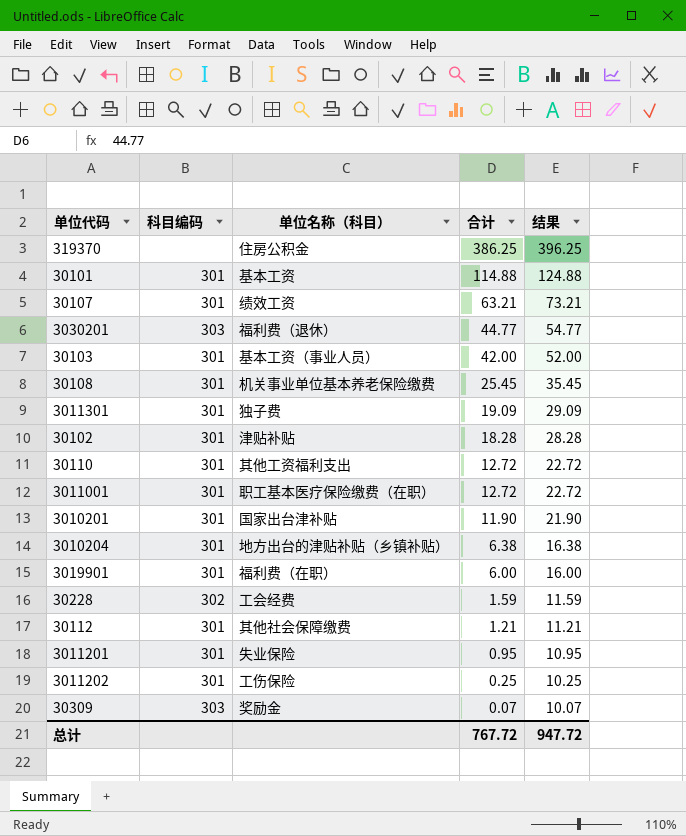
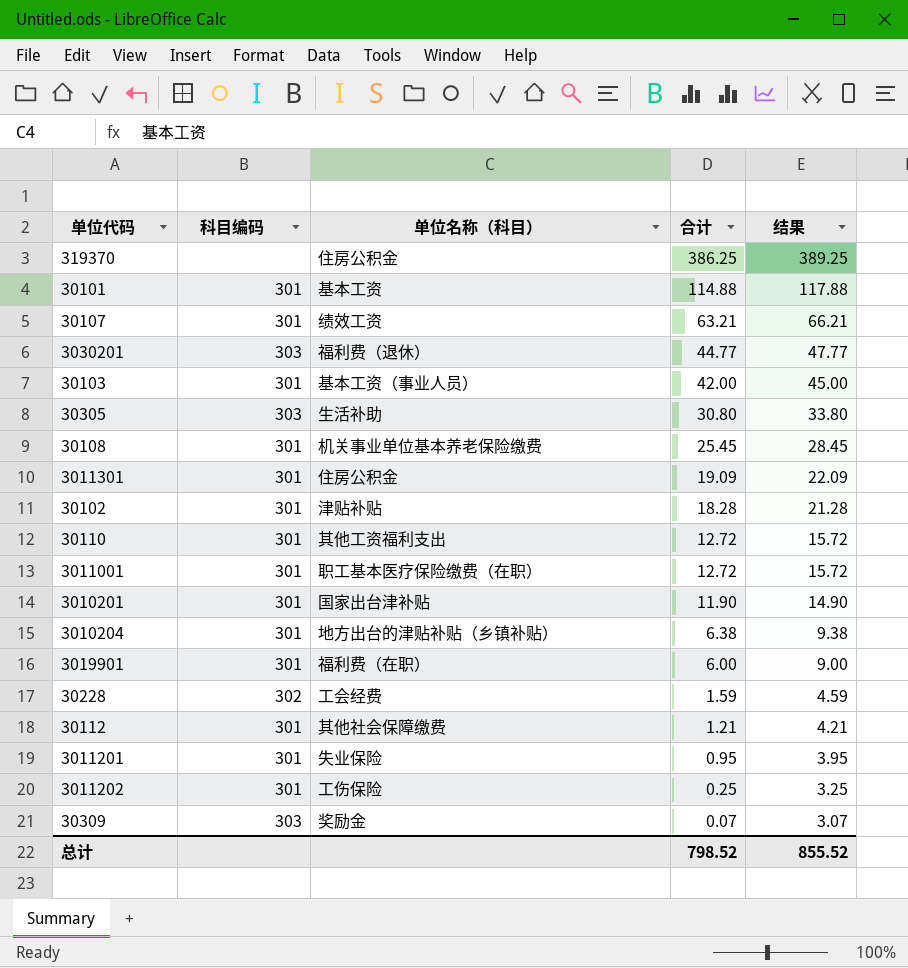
column 结果 | formula: [合计] + 10 -> [合计] + 3
row 30305: none -> 303 | 生活补助 | 30.80 | 33.80
3011301 | 单位名称（科目）: 独子费 -> 住房公积金
总计 | 合计: 767.72 -> 798.52
总计 | 结果: 947.72 -> 855.52

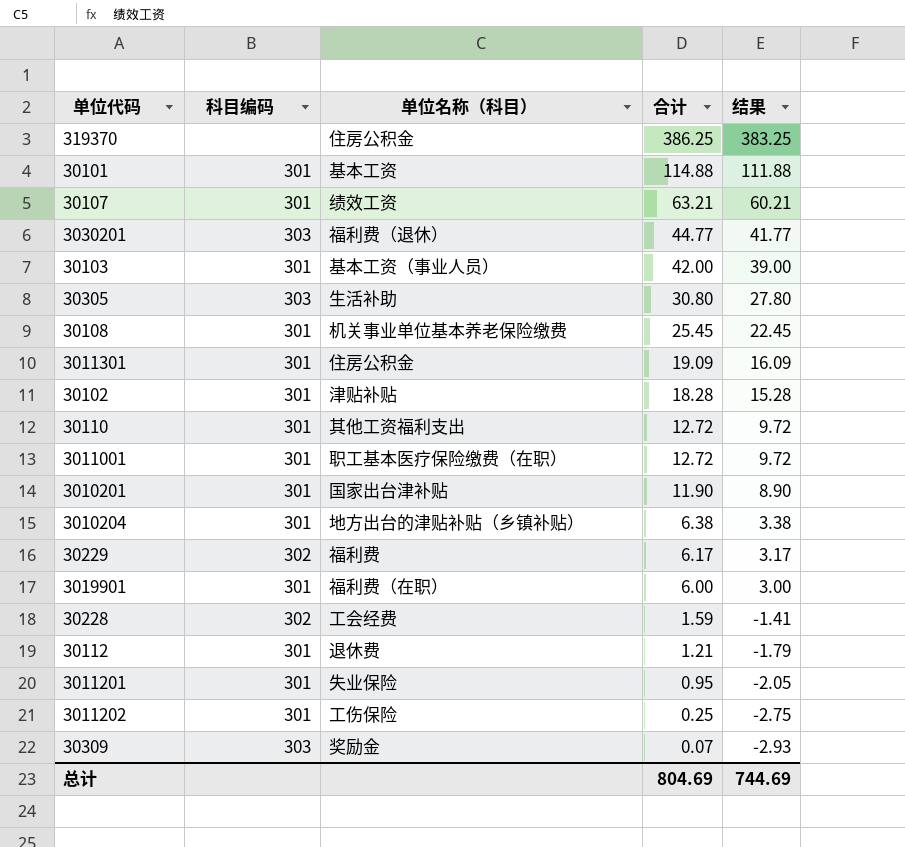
column 结果 | formula: [合计] + 3 -> [合计] - 3
row 30229: none -> 302 | 福利费 | 6.17 | 3.17
30112 | 单位名称（科目）: 其他社会保障缴费 -> 退休费
总计 | 合计: 798.52 -> 804.69
总计 | 结果: 855.52 -> 744.69

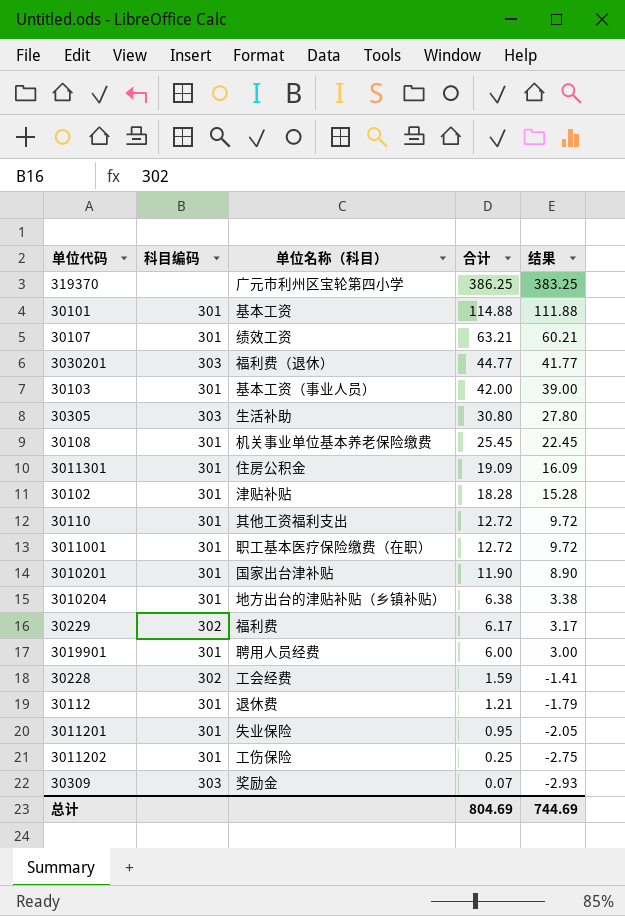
319370 | 单位名称（科目）: 住房公积金 -> 广元市利州区宝轮第四小学
3019901 | 单位名称（科目）: 福利费（在职） -> 聘用人员经费

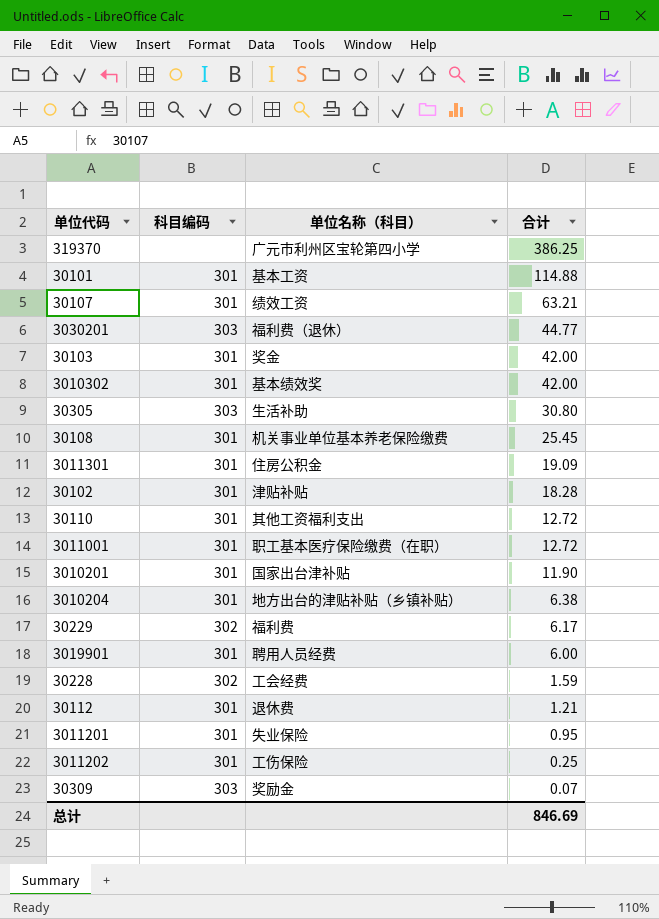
column 结果 | formula: [合计] - 3 -> none
30103 | 单位名称（科目）: 基本工资（事业人员） -> 奖金
row 3010302: none -> 301 | 基本绩效奖 | 42.00
总计 | 合计: 804.69 -> 846.69

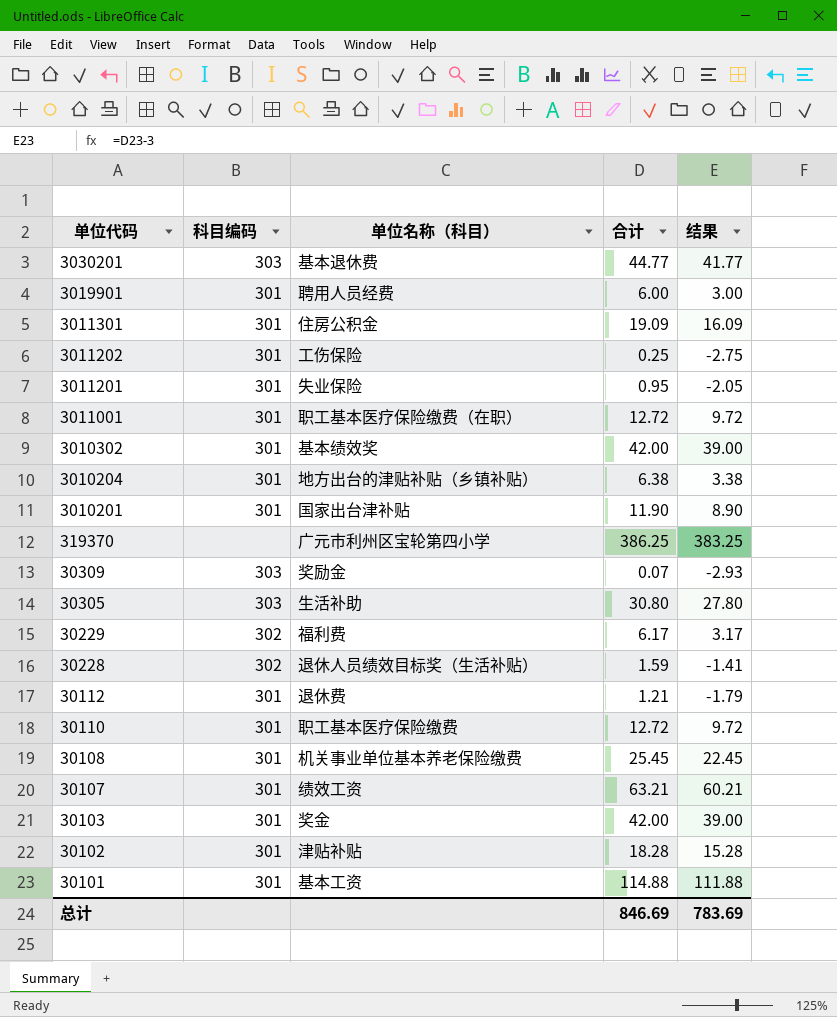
row order: 合计 descending -> 单位代码 descending
column 结果 | formula: none -> [合计] - 3
3030201 | 单位名称（科目）: 福利费（退休） -> 基本退休费
30228 | 单位名称（科目）: 工会经费 -> 退休人员绩效目标奖（生活补贴）
30110 | 单位名称（科目）: 其他工资福利支出 -> 职工基本医疗保险缴费

